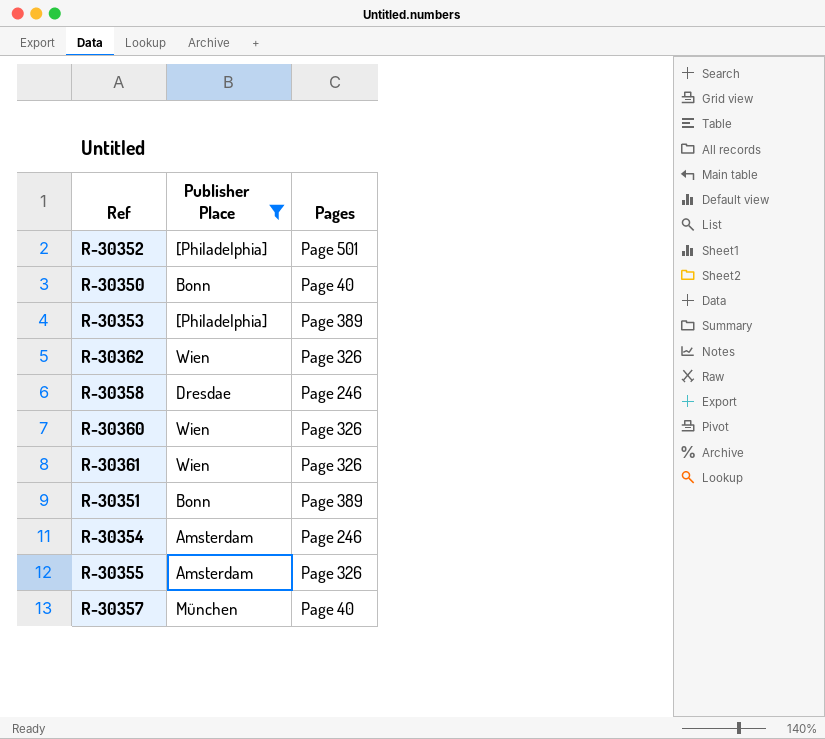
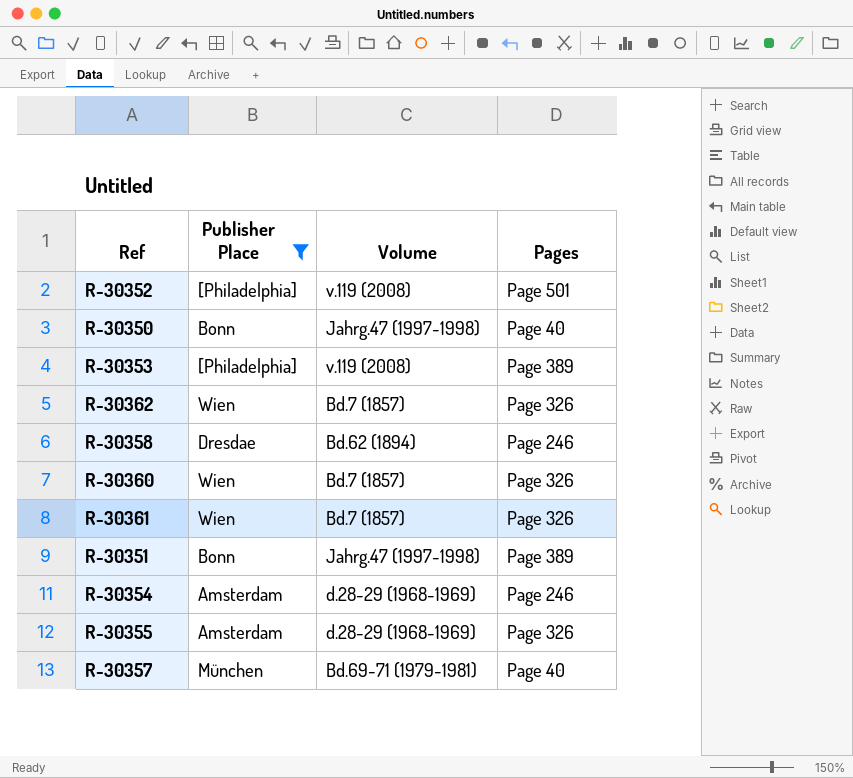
column Volume | position: none -> 3

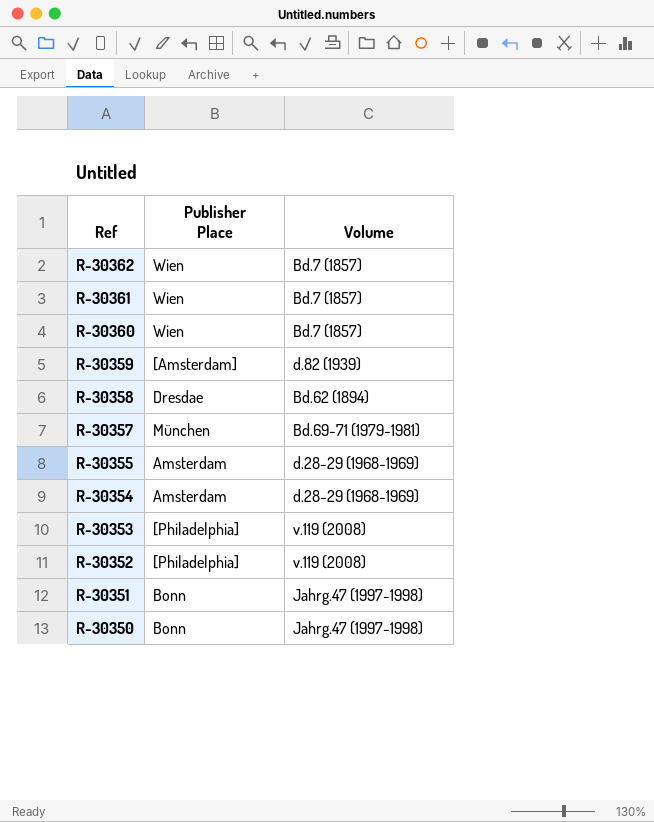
filter: Publisher Place != [Amsterdam] -> none
row order: none -> Ref descending
column Pages | position: 4 -> none

